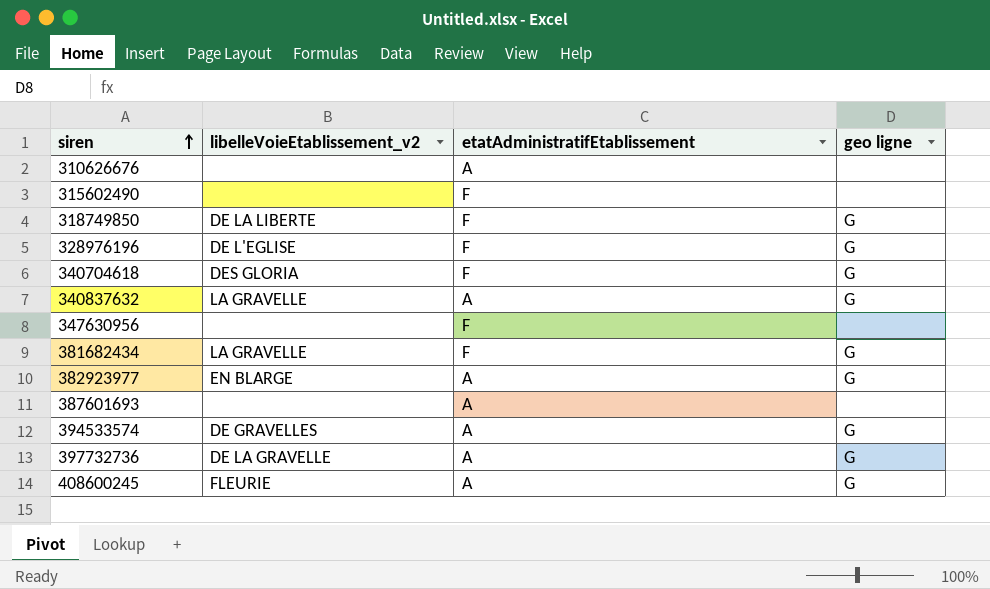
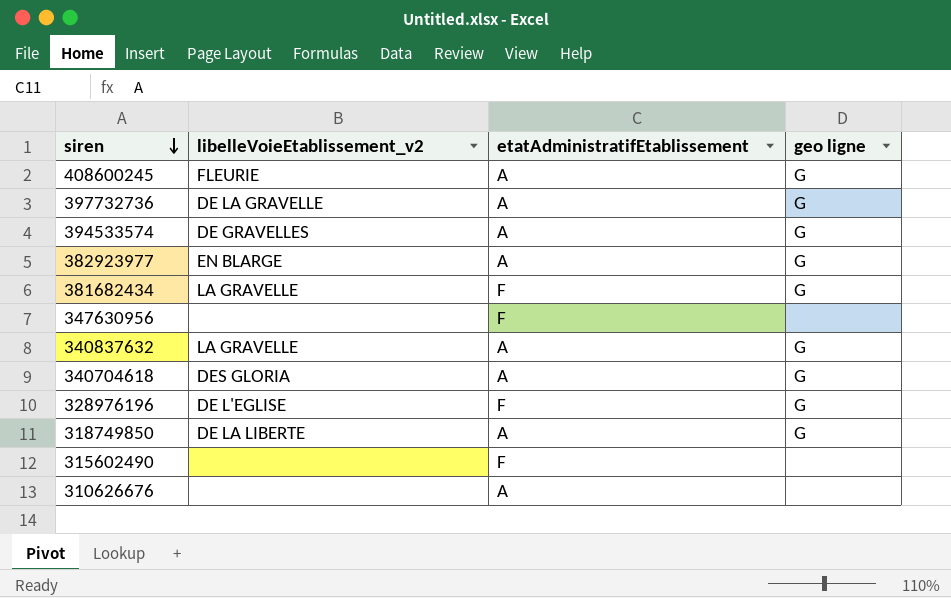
row order: siren ascending -> siren descending
row 387601693: none | A | none -> none
340704618 | etatAdministratifEtablissement: F -> A
318749850 | etatAdministratifEtablissement: F -> A

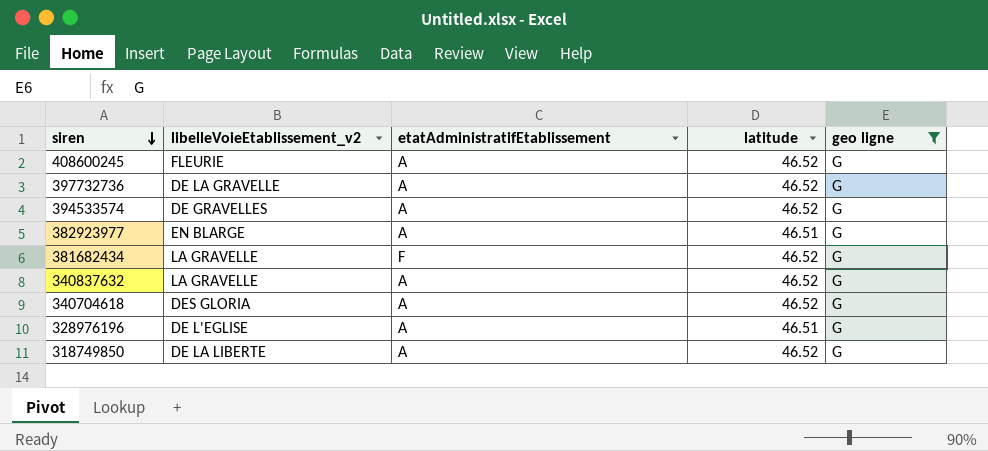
filter: none -> geo ligne = G
column latitude | position: none -> 4
328976196 | etatAdministratifEtablissement: F -> A

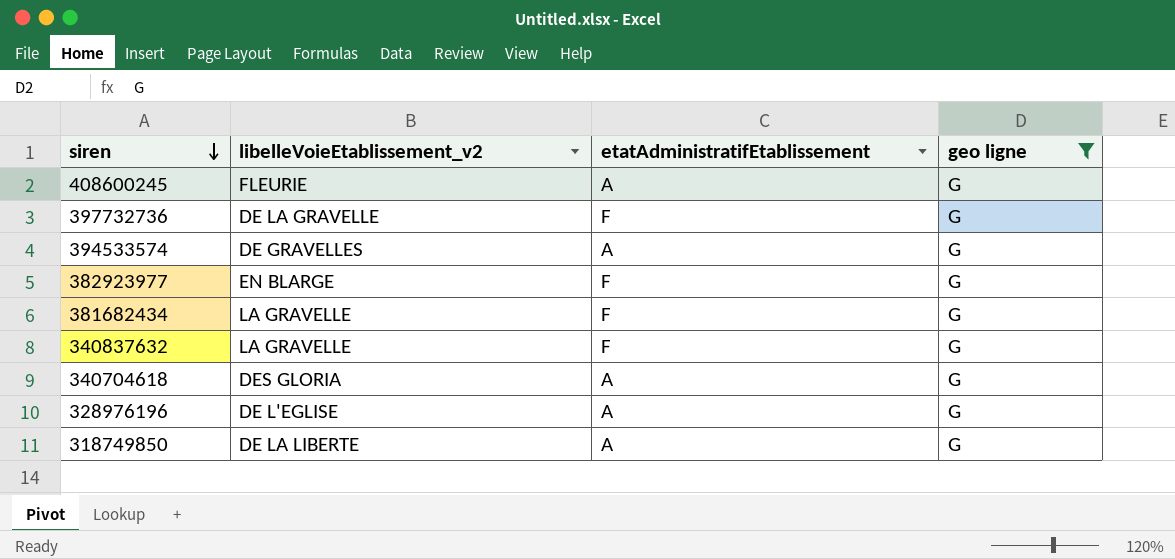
column latitude | position: 4 -> none
397732736 | etatAdministratifEtablissement: A -> F
382923977 | etatAdministratifEtablissement: A -> F
340837632 | etatAdministratifEtablissement: A -> F

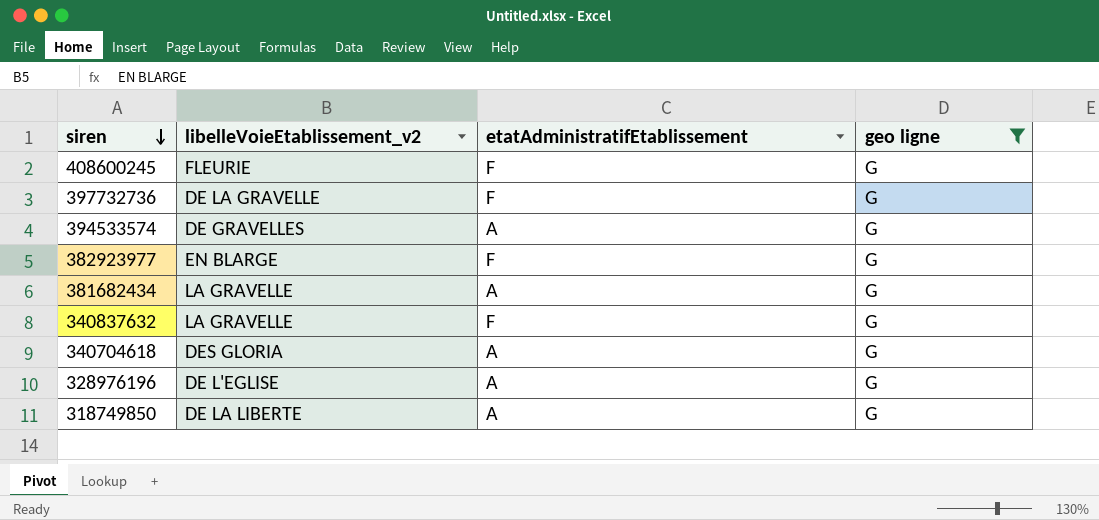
408600245 | etatAdministratifEtablissement: A -> F
381682434 | etatAdministratifEtablissement: F -> A

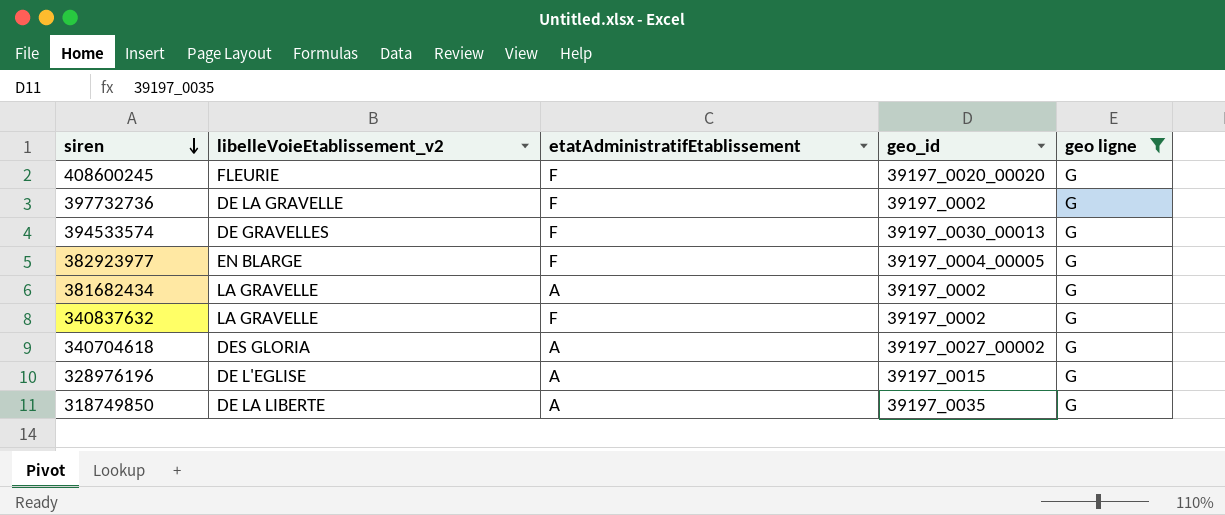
column geo_id | position: none -> 4
394533574 | etatAdministratifEtablissement: A -> F

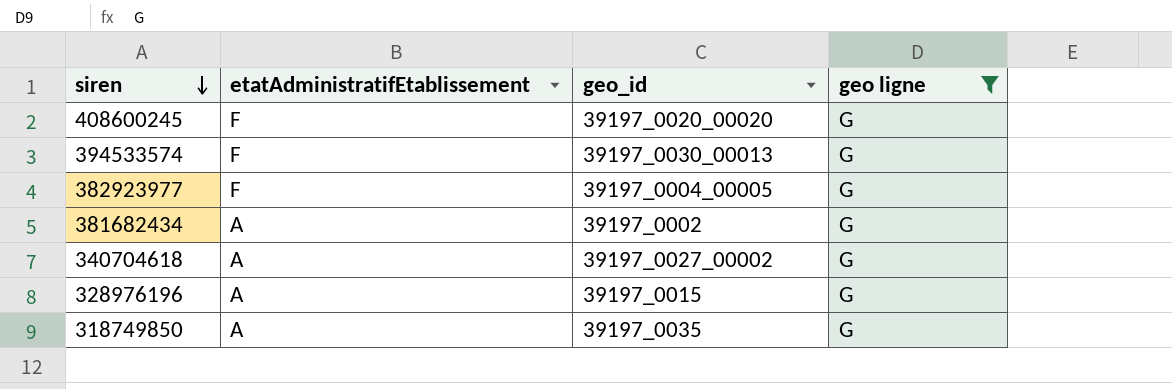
column libelleVoieEtablissement_v2 | position: 2 -> none
row 397732736: DE LA GRAVELLE | F | 39197_0002 | G -> none
row 340837632: LA GRAVELLE | F | 39197_0002 | G -> none

